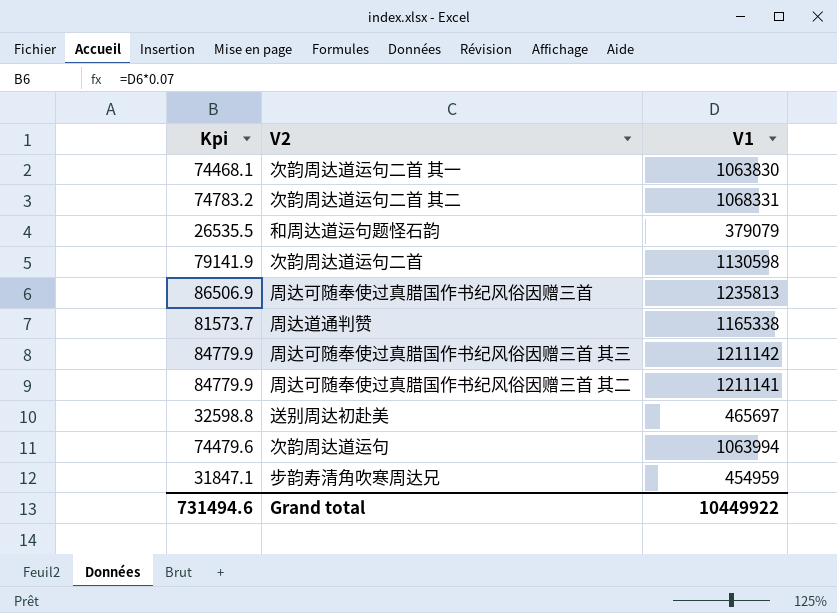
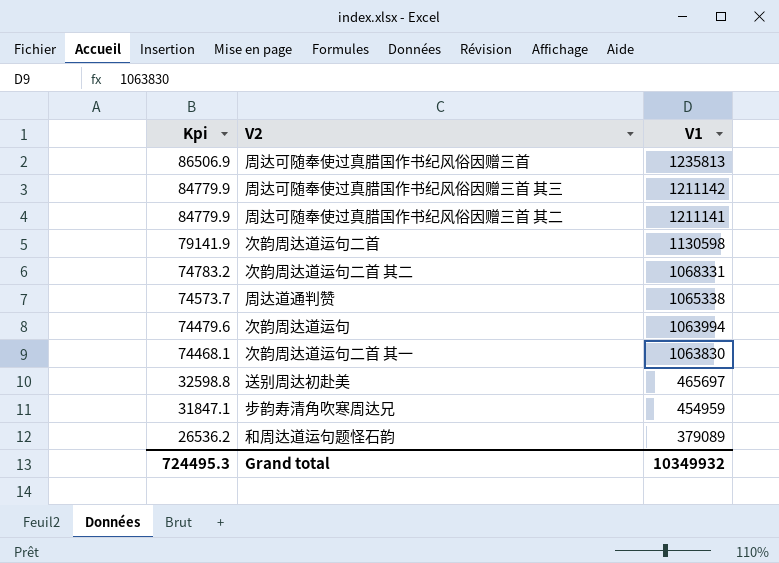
row order: none -> Kpi descending
周达道通判赞 | Kpi: 81573.7 -> 74573.7
周达道通判赞 | V1: 1165338 -> 1065338
和周达道运句题怪石韵 | Kpi: 26535.5 -> 26536.2
和周达道运句题怪石韵 | V1: 379079 -> 379089
Grand total | Kpi: 731494.6 -> 724495.3
Grand total | V1: 10449922 -> 10349932

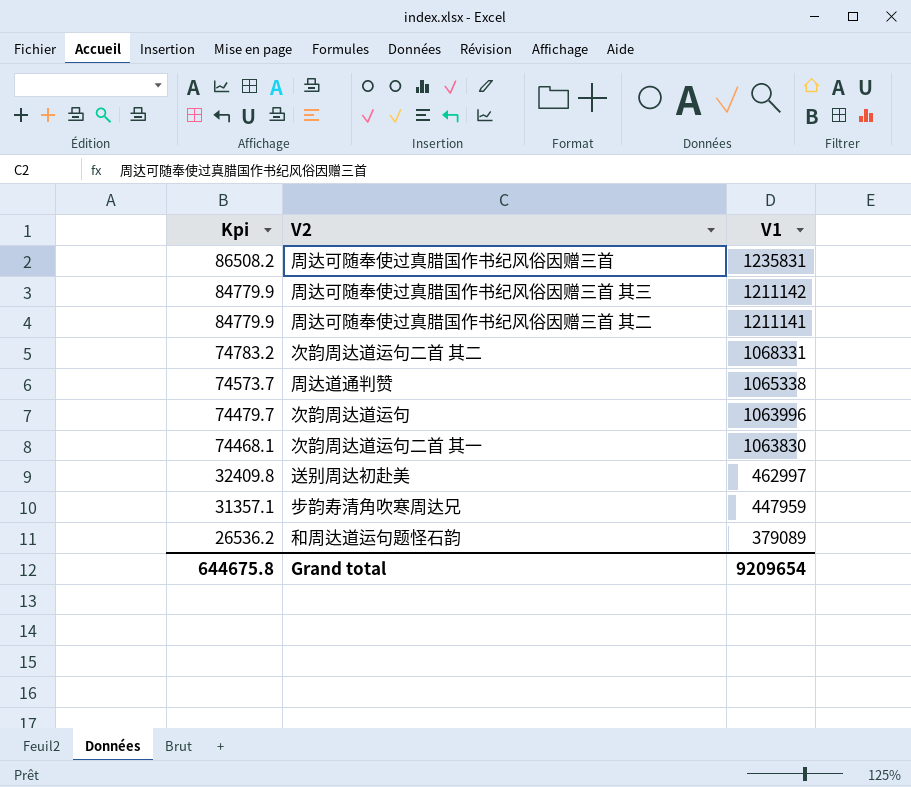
row 次韵周达道运句二首: 79141.9 | 1130598 -> none
周达可随奉使过真腊国作书纪风俗因赠三首 | Kpi: 86506.9 -> 86508.2
周达可随奉使过真腊国作书纪风俗因赠三首 | V1: 1235813 -> 1235831
次韵周达道运句 | Kpi: 74479.6 -> 74479.7
次韵周达道运句 | V1: 1063994 -> 1063996
送别周达初赴美 | Kpi: 32598.8 -> 32409.8
送别周达初赴美 | V1: 465697 -> 462997
步韵寿清角吹寒周达兄 | Kpi: 31847.1 -> 31357.1
步韵寿清角吹寒周达兄 | V1: 454959 -> 447959
Grand total | Kpi: 724495.3 -> 644675.8
Grand total | V1: 10349932 -> 9209654

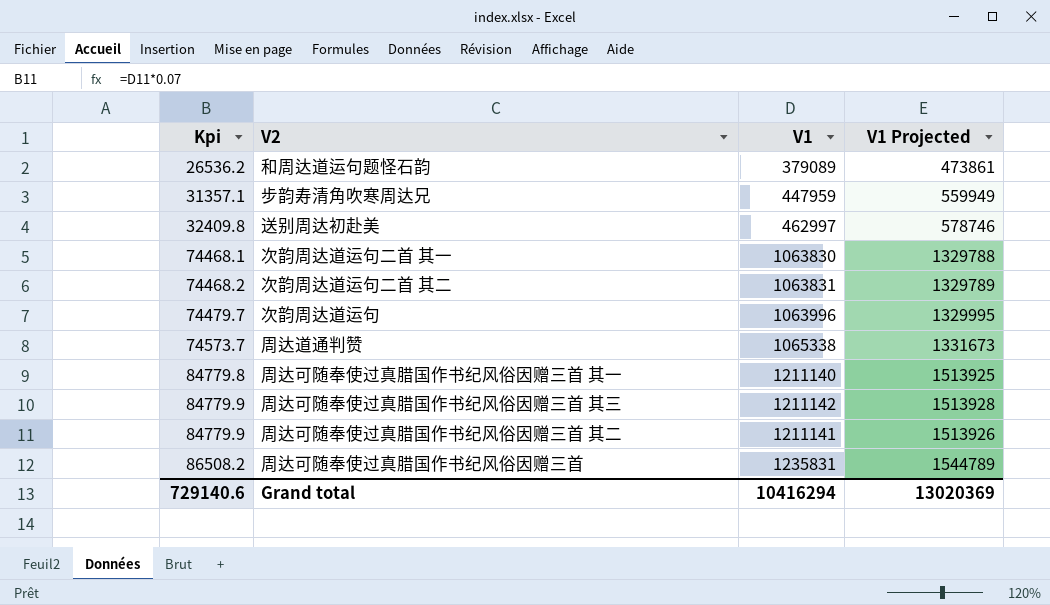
row order: Kpi descending -> Kpi ascending
column V1 Projected | formula: none -> [V1] * 1.25
次韵周达道运句二首 其二 | Kpi: 74783.2 -> 74468.2
次韵周达道运句二首 其二 | V1: 1068331 -> 1063831
row 周达可随奉使过真腊国作书纪风俗因赠三首 其一: none -> 84779.8 | 1211140 | 1513925
Grand total | Kpi: 644675.8 -> 729140.6
Grand total | V1: 9209654 -> 10416294

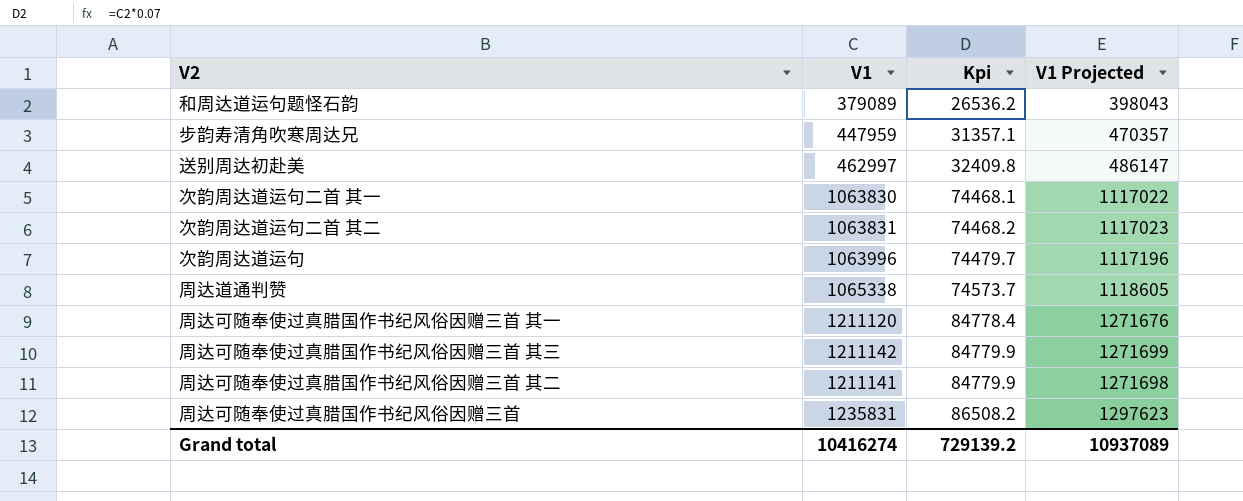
column Kpi | position: 1 -> 3
column V1 Projected | formula: [V1] * 1.25 -> [V1] * 1.05
周达可随奉使过真腊国作书纪风俗因赠三首 其一 | V1: 1211140 -> 1211120
周达可随奉使过真腊国作书纪风俗因赠三首 其一 | Kpi: 84779.8 -> 84778.4
Grand total | V1: 10416294 -> 10416274
Grand total | Kpi: 729140.6 -> 729139.2
Grand total | V1 Projected: 13020369 -> 10937089

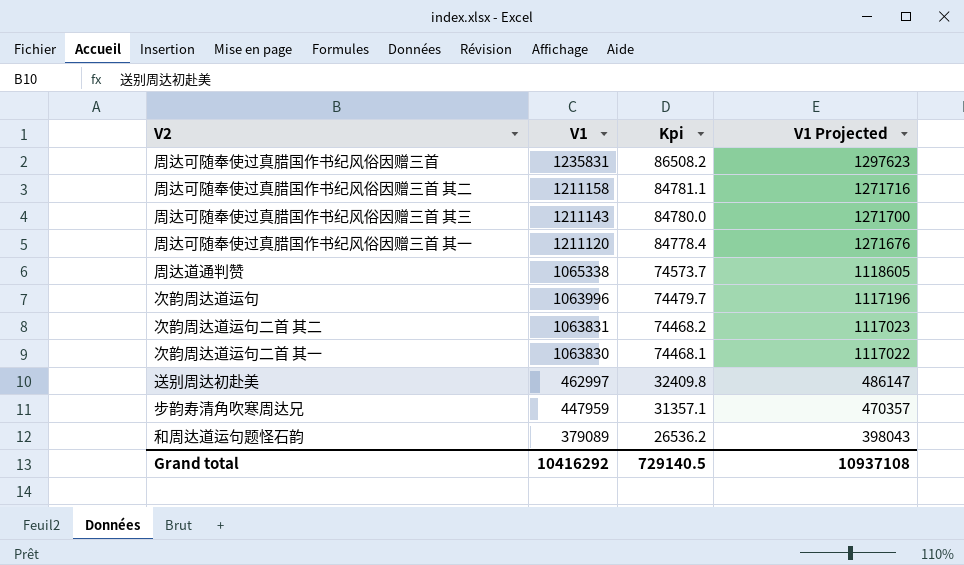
row order: Kpi ascending -> V1 descending
周达可随奉使过真腊国作书纪风俗因赠三首 其二 | V1: 1211141 -> 1211158
周达可随奉使过真腊国作书纪风俗因赠三首 其二 | Kpi: 84779.9 -> 84781.1
周达可随奉使过真腊国作书纪风俗因赠三首 其二 | V1 Projected: 1271698 -> 1271716
周达可随奉使过真腊国作书纪风俗因赠三首 其三 | V1: 1211142 -> 1211143
周达可随奉使过真腊国作书纪风俗因赠三首 其三 | Kpi: 84779.9 -> 84780.0
周达可随奉使过真腊国作书纪风俗因赠三首 其三 | V1 Projected: 1271699 -> 1271700
Grand total | V1: 10416274 -> 10416292
Grand total | Kpi: 729139.2 -> 729140.5
Grand total | V1 Projected: 10937089 -> 10937108

